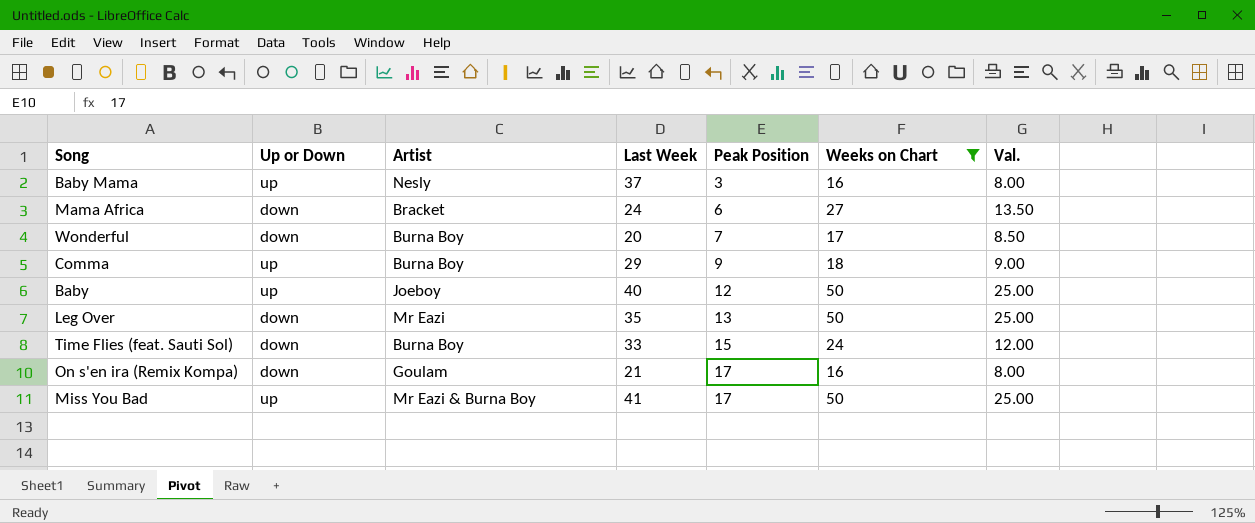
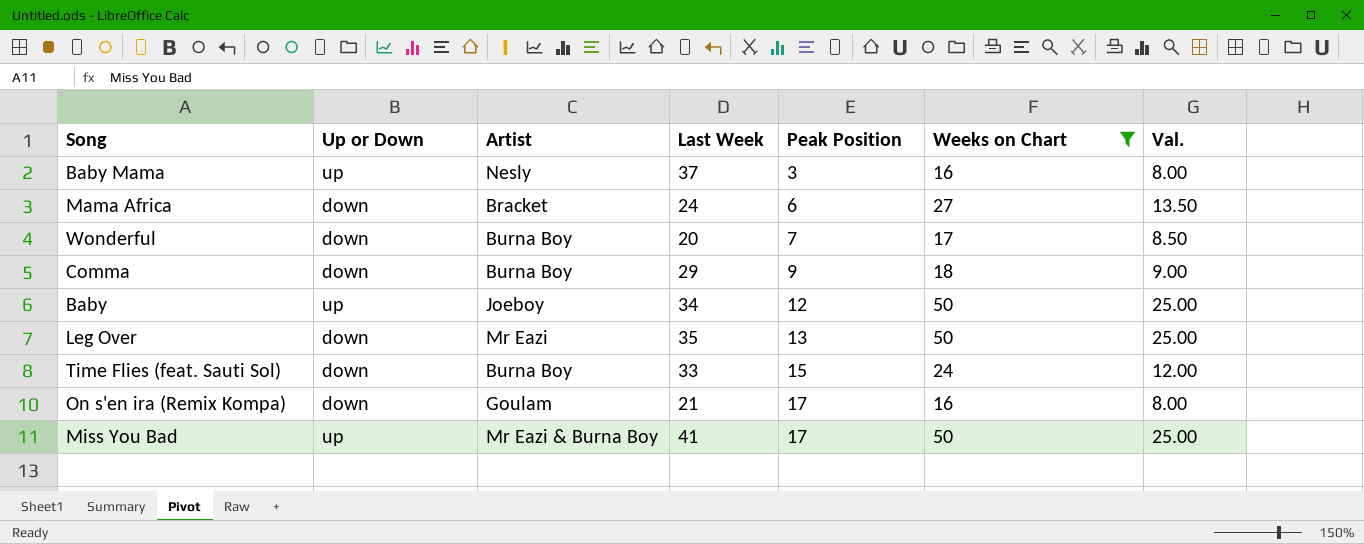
Comma | Up or Down: up -> down
Baby | Last Week: 40 -> 34

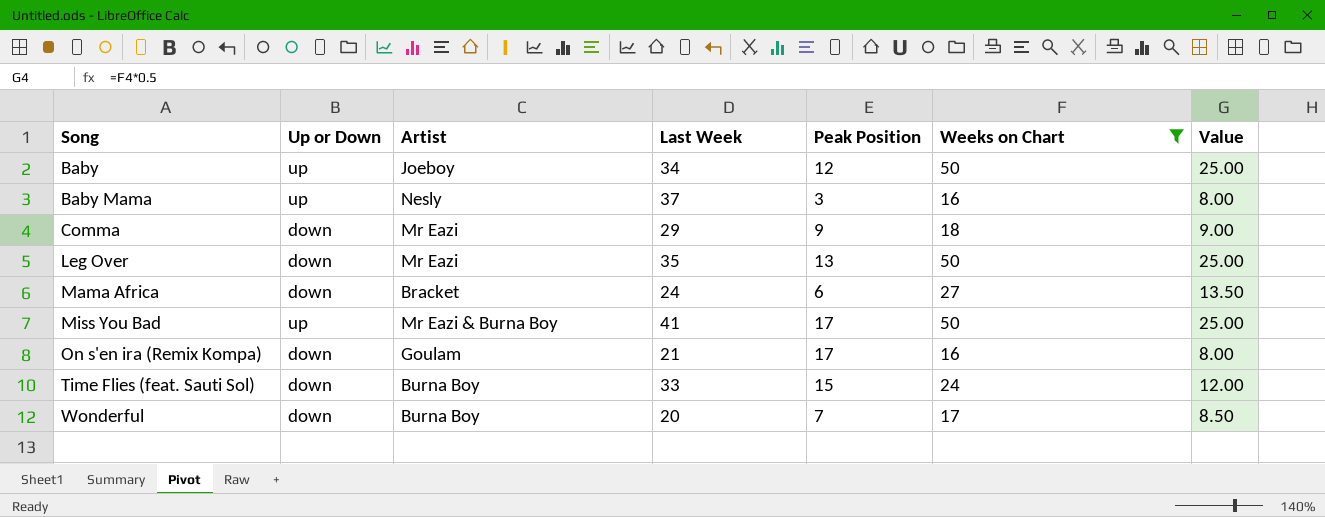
row order: Peak Position ascending -> Song ascending
column name: Val. -> Value
Comma | Artist: Burna Boy -> Mr Eazi

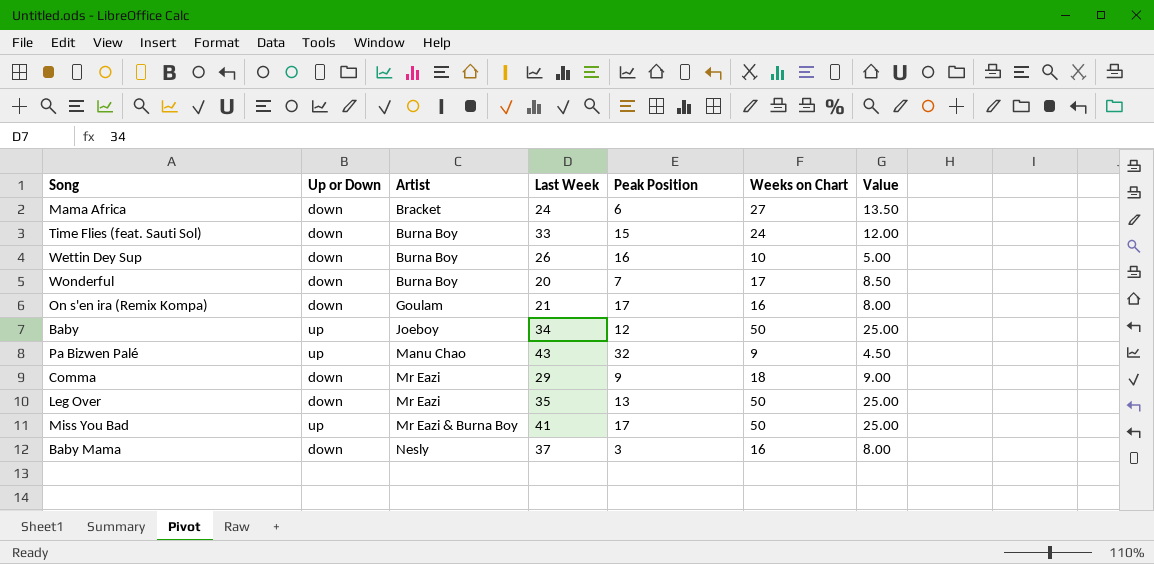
filter: Weeks on Chart >= 16 -> none
row order: Song ascending -> Artist ascending
Baby Mama | Up or Down: up -> down

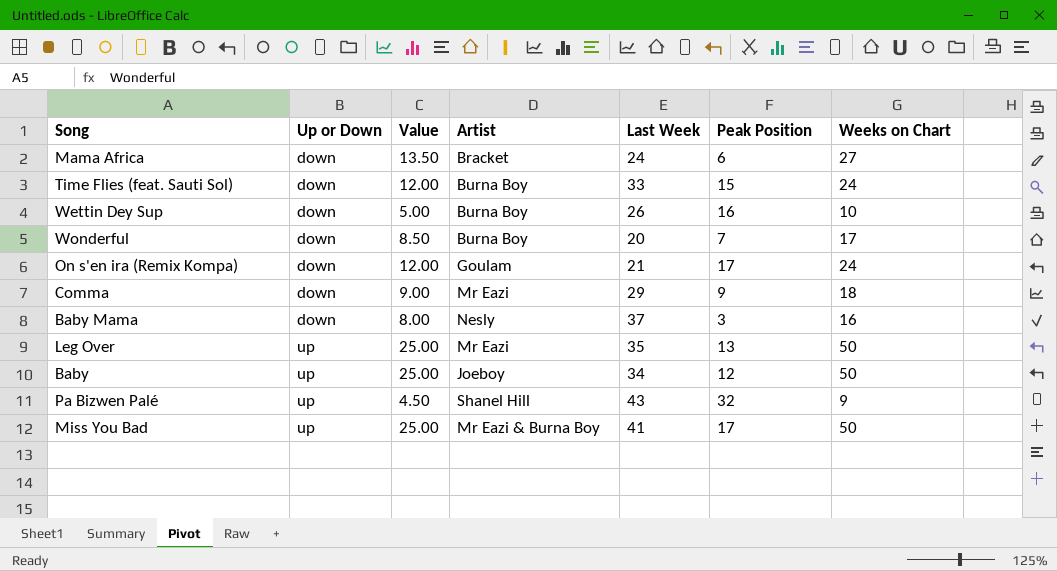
row order: Artist ascending -> Up or Down ascending
column Value | position: 7 -> 3
On s'en ira (Remix Kompa) | Value: 8.00 -> 12.00
On s'en ira (Remix Kompa) | Weeks on Chart: 16 -> 24
Leg Over | Up or Down: down -> up
Pa Bizwen Palé | Artist: Manu Chao -> Shanel Hill

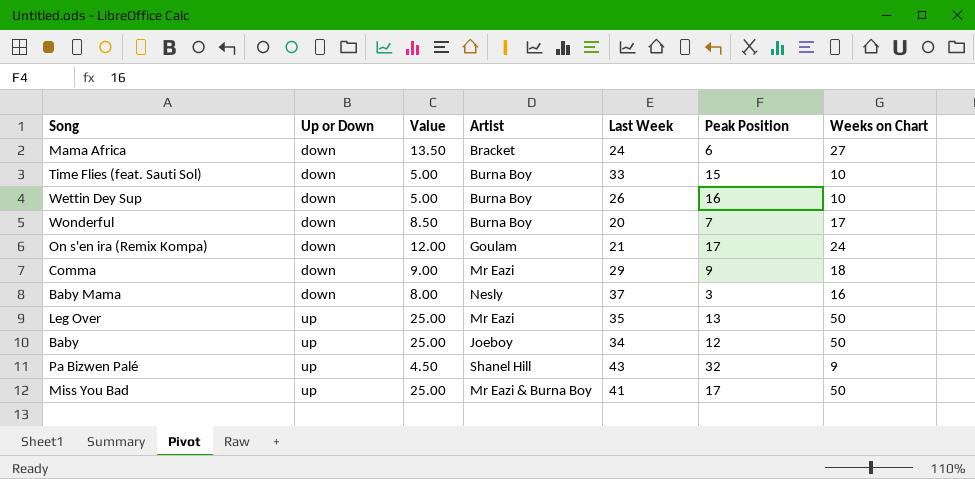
Time Flies (feat. Sauti Sol) | Value: 12.00 -> 5.00
Time Flies (feat. Sauti Sol) | Weeks on Chart: 24 -> 10

